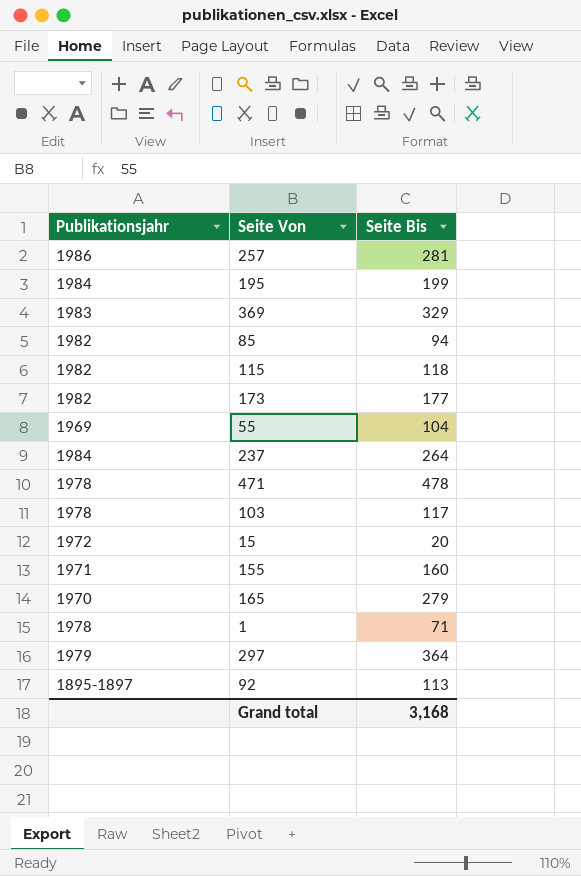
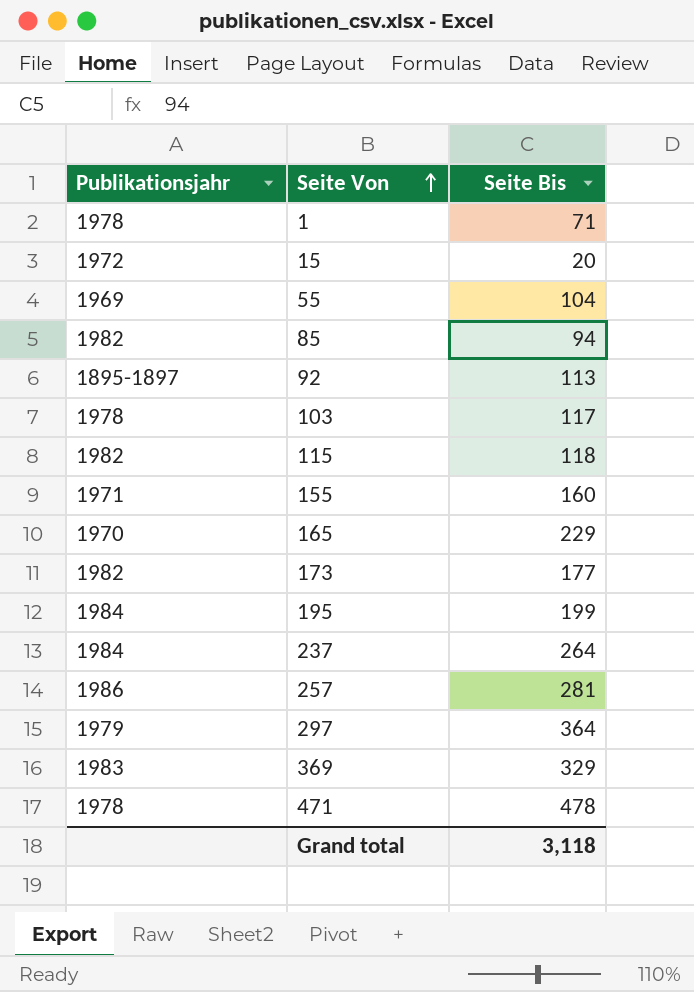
row order: none -> Seite Von ascending
165 | Seite Bis: 279 -> 229
Grand total | Seite Bis: 3,168 -> 3,118

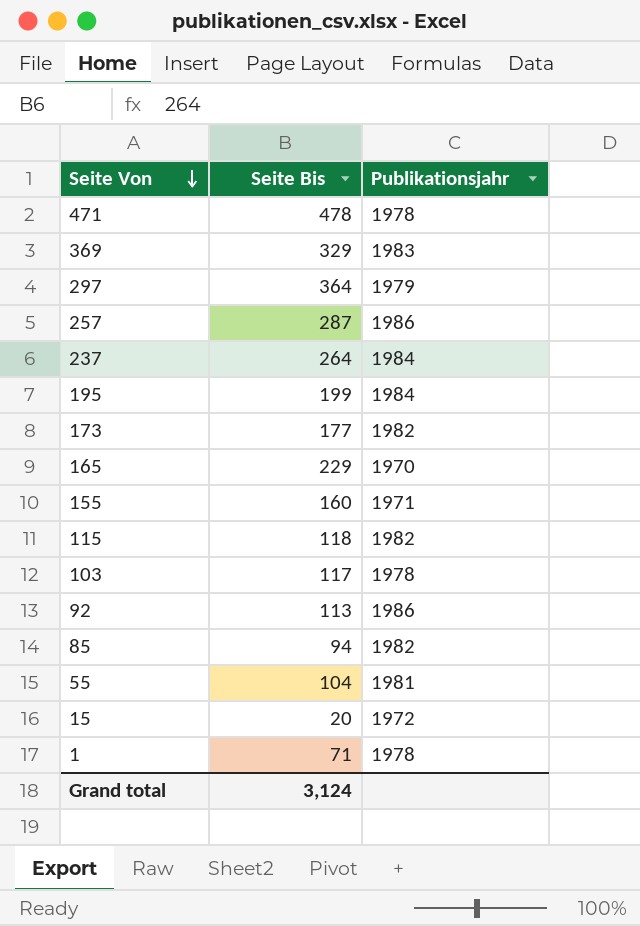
row order: Seite Von ascending -> Seite Von descending
column Publikationsjahr | position: 1 -> 3
257 | Seite Bis: 281 -> 287
92 | Publikationsjahr: 1895-1897 -> 1986
55 | Publikationsjahr: 1969 -> 1981
Grand total | Seite Bis: 3,118 -> 3,124

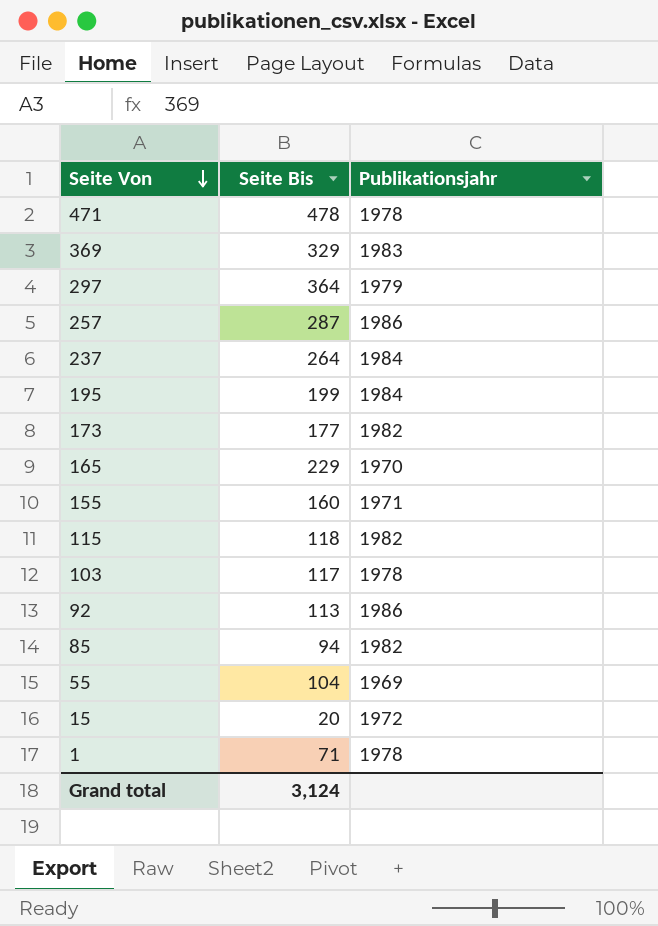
55 | Publikationsjahr: 1981 -> 1969

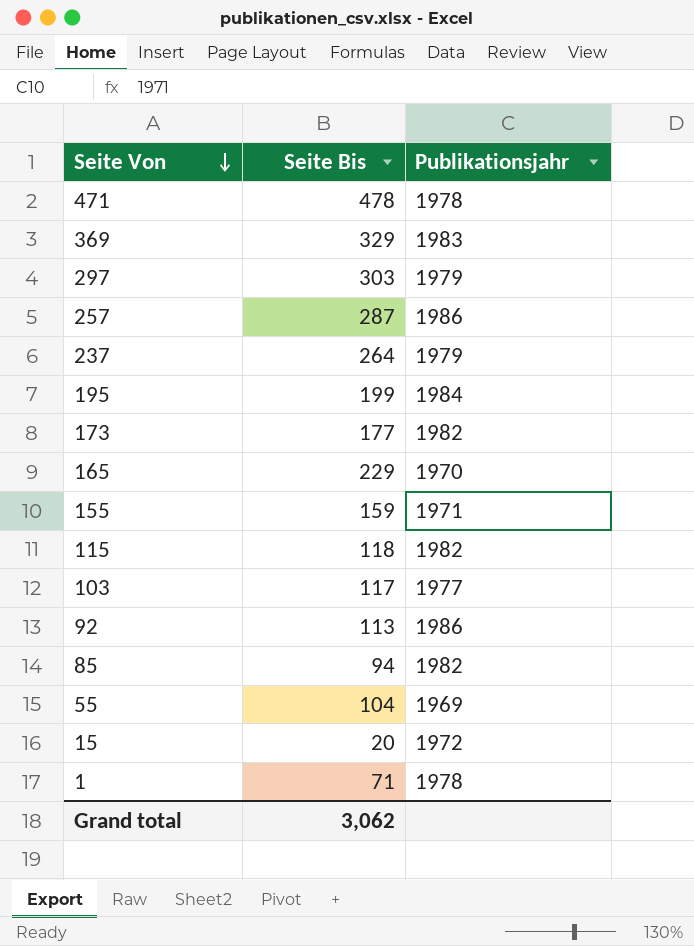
297 | Seite Bis: 364 -> 303
237 | Publikationsjahr: 1984 -> 1979
155 | Seite Bis: 160 -> 159
103 | Publikationsjahr: 1978 -> 1977
Grand total | Seite Bis: 3,124 -> 3,062

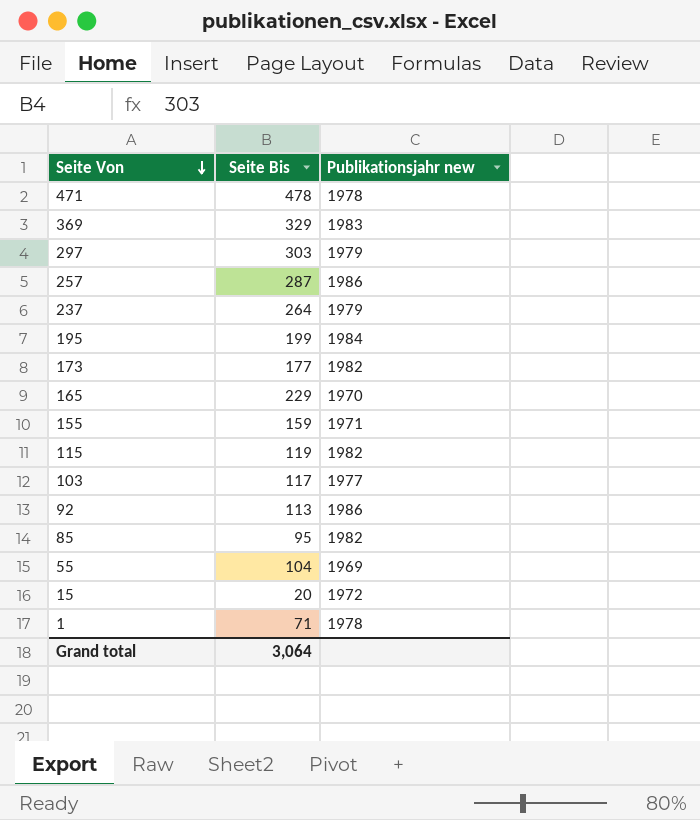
column name: Publikationsjahr -> Publikationsjahr new
115 | Seite Bis: 118 -> 119
85 | Seite Bis: 94 -> 95
Grand total | Seite Bis: 3,062 -> 3,064

